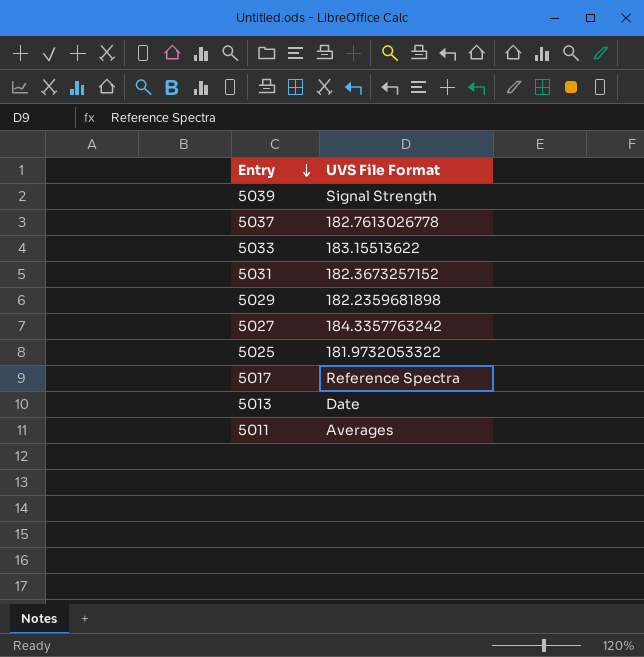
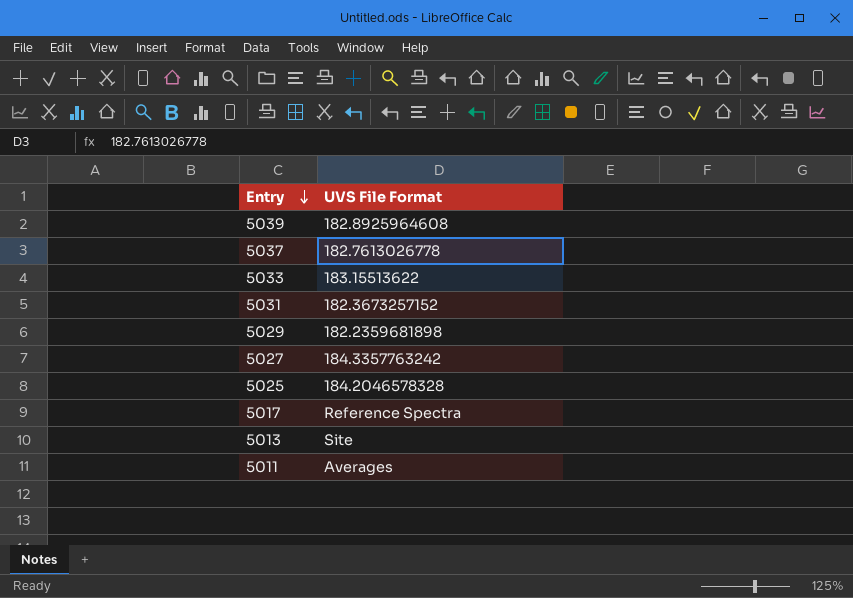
5039 | UVS File Format: Signal Strength -> 182.8925964608
5025 | UVS File Format: 181.9732053322 -> 184.2046578328
5013 | UVS File Format: Date -> Site

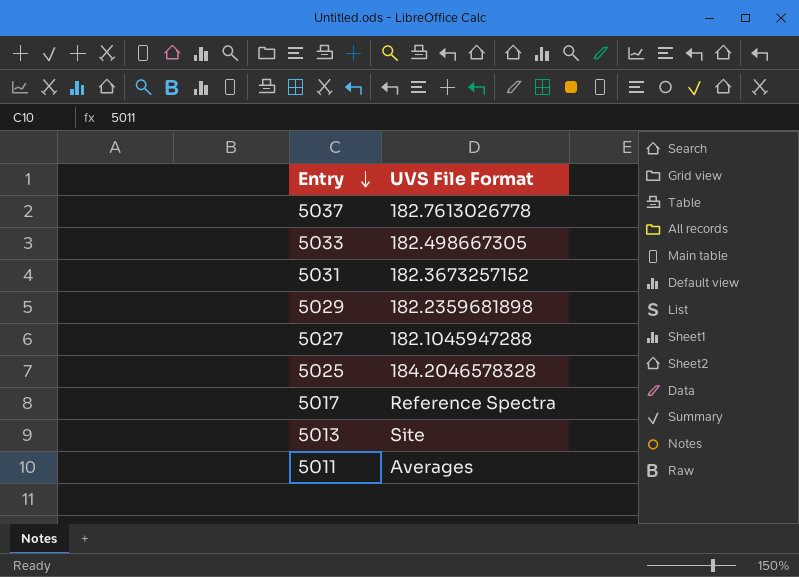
row 5039: 182.8925964608 -> none
5033 | UVS File Format: 183.15513622 -> 182.498667305
5027 | UVS File Format: 184.3357763242 -> 182.1045947288

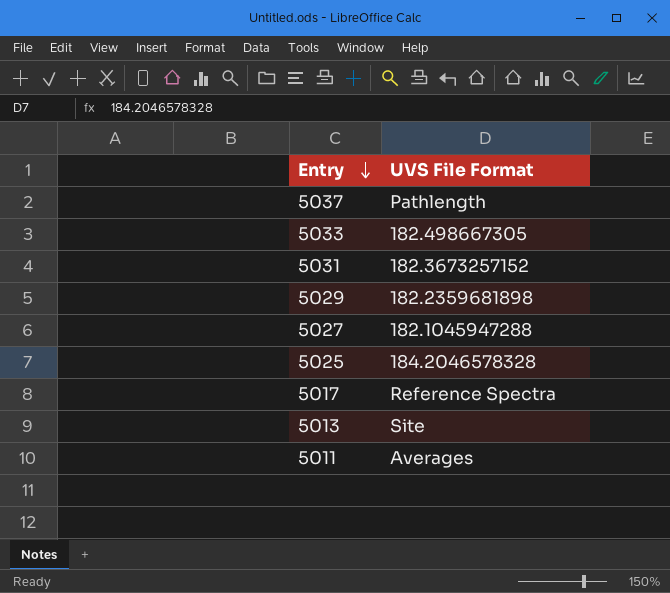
5037 | UVS File Format: 182.7613026778 -> Pathlength

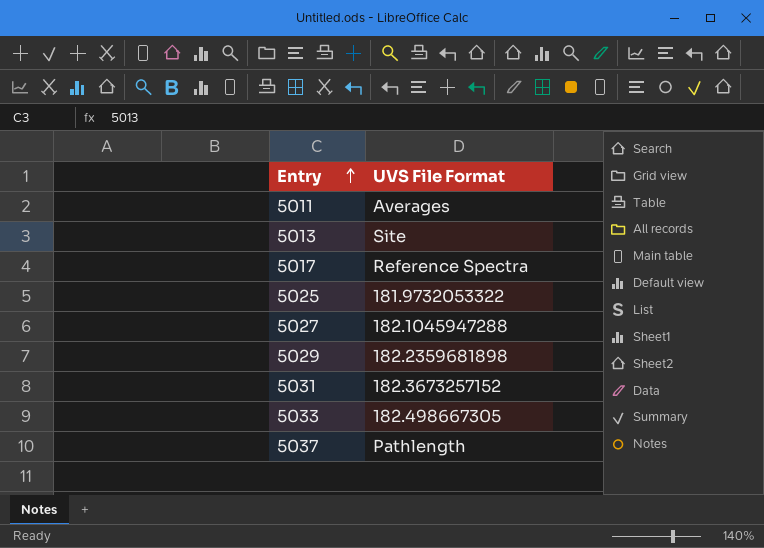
row order: Entry descending -> Entry ascending
5025 | UVS File Format: 184.2046578328 -> 181.9732053322

